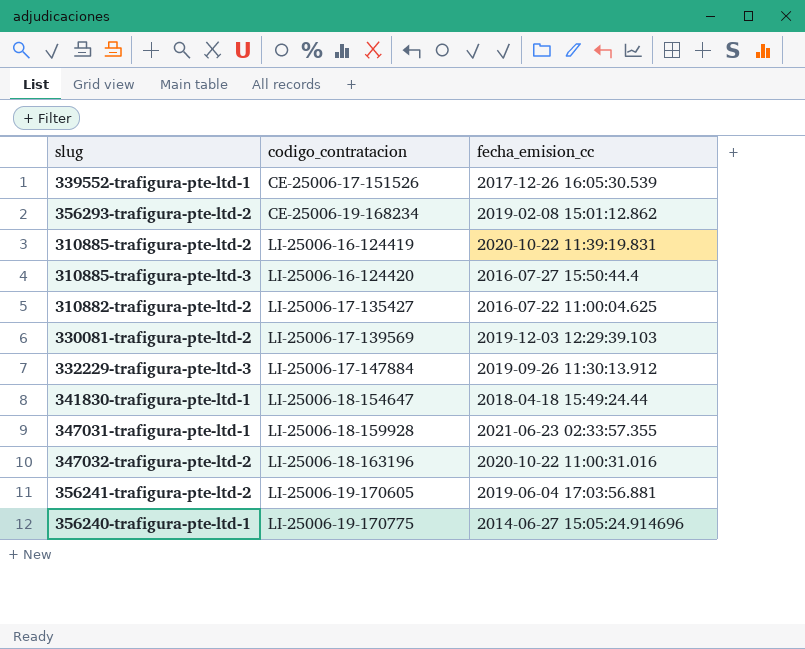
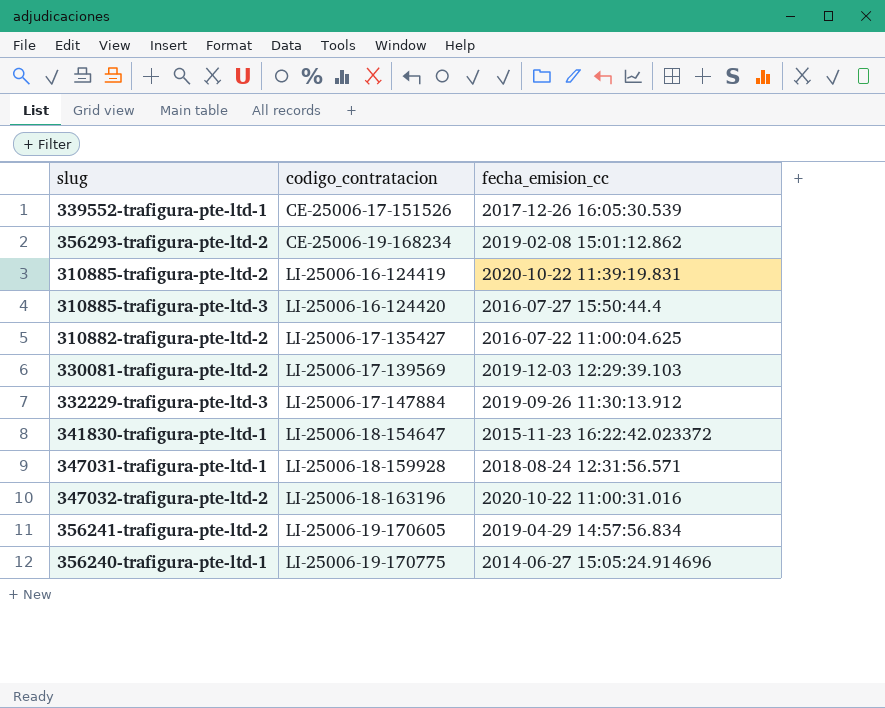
341830-trafigura-pte-ltd-1 | fecha_emision_cc: 2018-04-18 15:49:24.44 -> 2015-11-23 16:22:42.023372
347031-trafigura-pte-ltd-1 | fecha_emision_cc: 2021-06-23 02:33:57.355 -> 2018-08-24 12:31:56.571
356241-trafigura-pte-ltd-2 | fecha_emision_cc: 2019-06-04 17:03:56.881 -> 2019-04-29 14:57:56.834

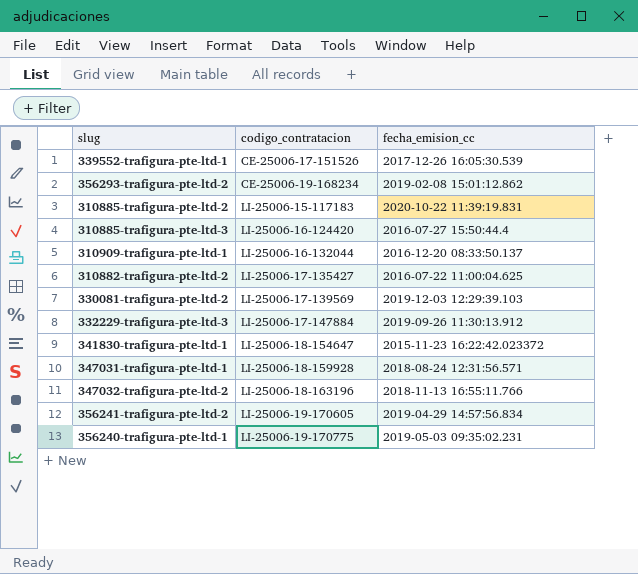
310885-trafigura-pte-ltd-2 | codigo_contratacion: LI-25006-16-124419 -> LI-25006-15-117183
row 310909-trafigura-pte-ltd-1: none -> LI-25006-16-132044 | 2016-12-20 08:33:50.137
347032-trafigura-pte-ltd-2 | fecha_emision_cc: 2020-10-22 11:00:31.016 -> 2018-11-13 16:55:11.766
356240-trafigura-pte-ltd-1 | fecha_emision_cc: 2014-06-27 15:05:24.914696 -> 2019-05-03 09:35:02.231

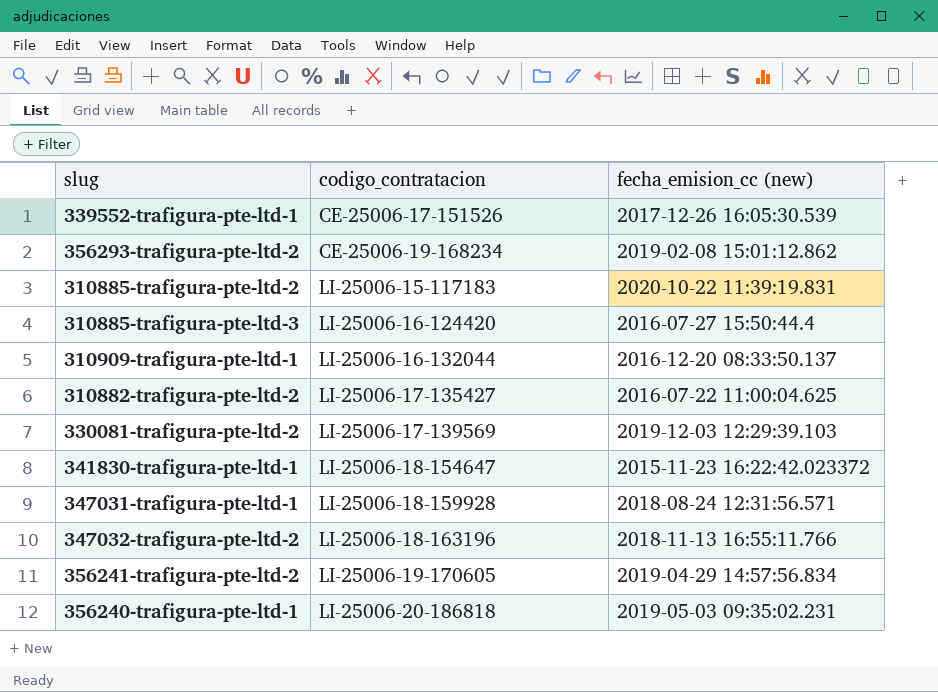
column name: fecha_emision_cc -> fecha_emision_cc (new)
row 332229-trafigura-pte-ltd-3: LI-25006-17-147884 | 2019-09-26 11:30:13.912 -> none
356240-trafigura-pte-ltd-1 | codigo_contratacion: LI-25006-19-170775 -> LI-25006-20-186818

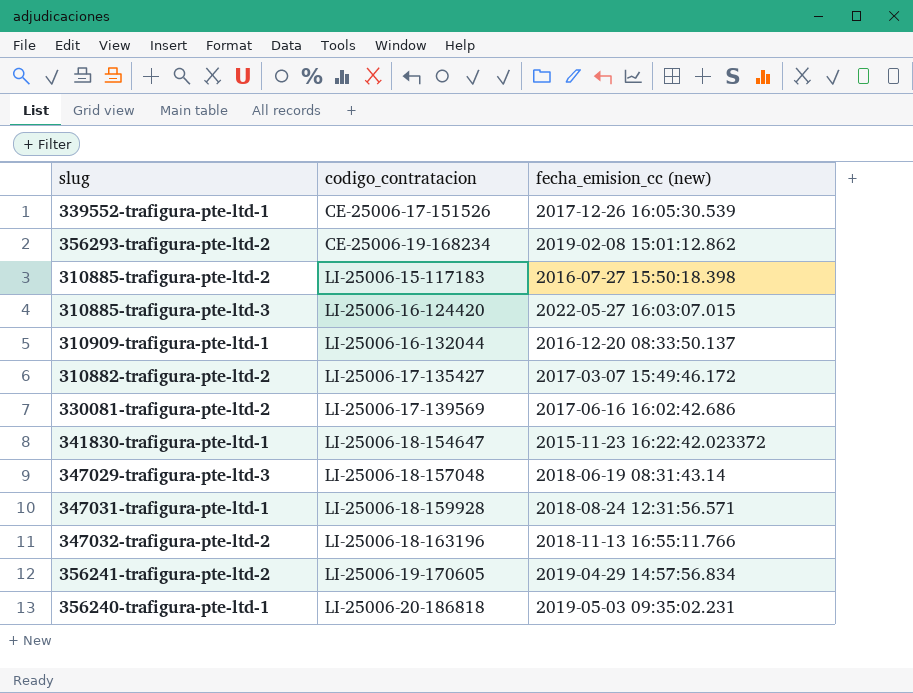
310885-trafigura-pte-ltd-2 | fecha_emision_cc (new): 2020-10-22 11:39:19.831 -> 2016-07-27 15:50:18.398
310885-trafigura-pte-ltd-3 | fecha_emision_cc (new): 2016-07-27 15:50:44.4 -> 2022-05-27 16:03:07.015
310882-trafigura-pte-ltd-2 | fecha_emision_cc (new): 2016-07-22 11:00:04.625 -> 2017-03-07 15:49:46.172
330081-trafigura-pte-ltd-2 | fecha_emision_cc (new): 2019-12-03 12:29:39.103 -> 2017-06-16 16:02:42.686
row 347029-trafigura-pte-ltd-3: none -> LI-25006-18-157048 | 2018-06-19 08:31:43.14

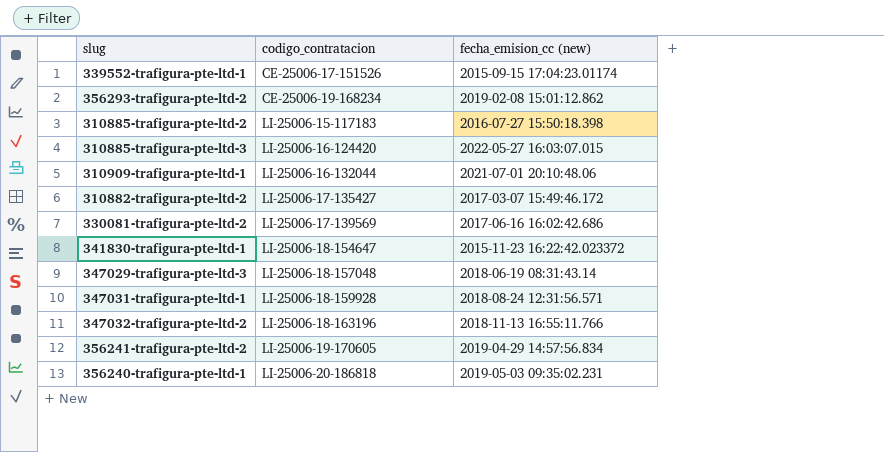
339552-trafigura-pte-ltd-1 | fecha_emision_cc (new): 2017-12-26 16:05:30.539 -> 2015-09-15 17:04:23.01174
310909-trafigura-pte-ltd-1 | fecha_emision_cc (new): 2016-12-20 08:33:50.137 -> 2021-07-01 20:10:48.06

